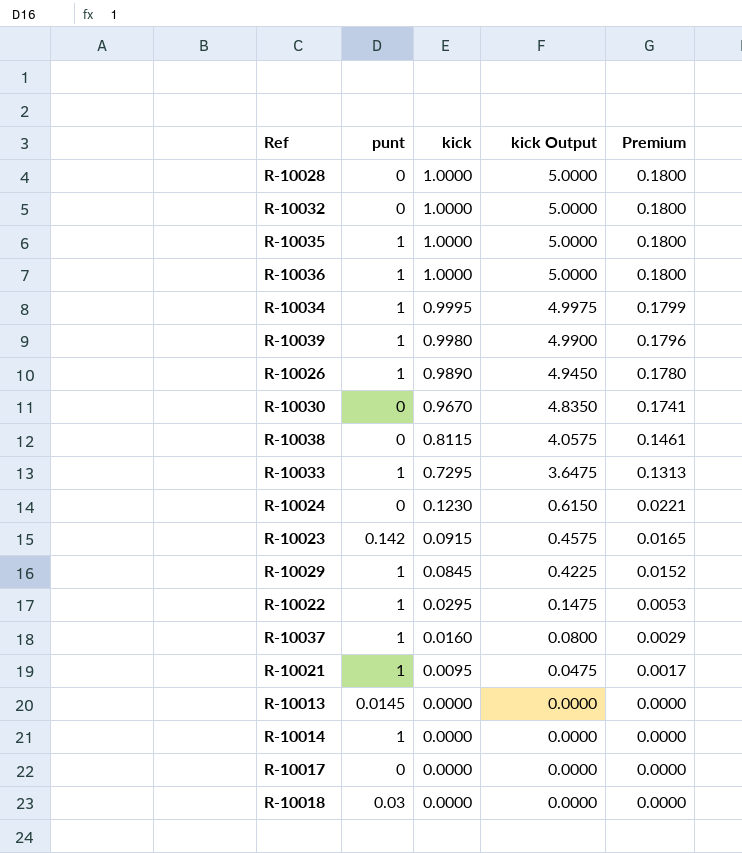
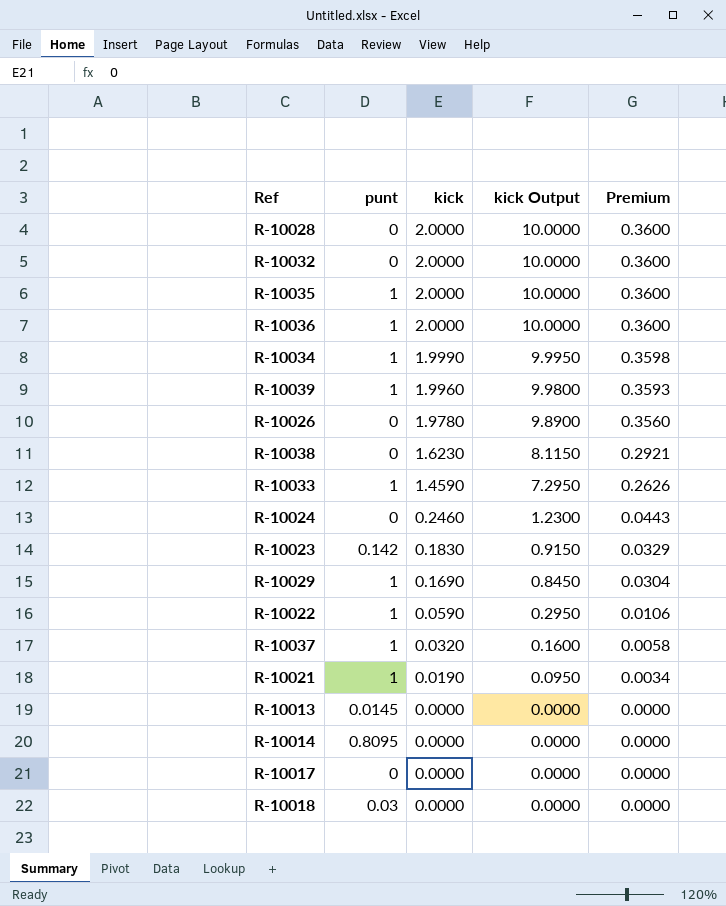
row R-10030: 0 | 0.9670 | 4.8350 | 0.1741 -> none
R-10028 | kick: 1.0000 -> 2.0000
R-10028 | kick Output: 5.0000 -> 10.0000
R-10028 | Premium: 0.1800 -> 0.3600
R-10032 | kick: 1.0000 -> 2.0000
R-10032 | kick Output: 5.0000 -> 10.0000
R-10032 | Premium: 0.1800 -> 0.3600
R-10035 | kick: 1.0000 -> 2.0000
R-10035 | kick Output: 5.0000 -> 10.0000
R-10035 | Premium: 0.1800 -> 0.3600
R-10036 | kick: 1.0000 -> 2.0000
R-10036 | kick Output: 5.0000 -> 10.0000
R-10036 | Premium: 0.1800 -> 0.3600
R-10034 | kick: 0.9995 -> 1.9990
R-10034 | kick Output: 4.9975 -> 9.9950
R-10034 | Premium: 0.1799 -> 0.3598
R-10039 | kick: 0.9980 -> 1.9960
R-10039 | kick Output: 4.9900 -> 9.9800
R-10039 | Premium: 0.1796 -> 0.3593
R-10026 | punt: 1 -> 0
R-10026 | kick: 0.9890 -> 1.9780
R-10026 | kick Output: 4.9450 -> 9.8900
R-10026 | Premium: 0.1780 -> 0.3560
R-10038 | kick: 0.8115 -> 1.6230
R-10038 | kick Output: 4.0575 -> 8.1150
R-10038 | Premium: 0.1461 -> 0.2921
R-10033 | kick: 0.7295 -> 1.4590
R-10033 | kick Output: 3.6475 -> 7.2950
R-10033 | Premium: 0.1313 -> 0.2626
R-10024 | kick: 0.1230 -> 0.2460
R-10024 | kick Output: 0.6150 -> 1.2300
R-10024 | Premium: 0.0221 -> 0.0443
R-10023 | kick: 0.0915 -> 0.1830
R-10023 | kick Output: 0.4575 -> 0.9150
R-10023 | Premium: 0.0165 -> 0.0329
R-10029 | kick: 0.0845 -> 0.1690
R-10029 | kick Output: 0.4225 -> 0.8450
R-10029 | Premium: 0.0152 -> 0.0304
R-10022 | kick: 0.0295 -> 0.0590
R-10022 | kick Output: 0.1475 -> 0.2950
R-10022 | Premium: 0.0053 -> 0.0106
R-10037 | kick: 0.0160 -> 0.0320
R-10037 | kick Output: 0.0800 -> 0.1600
R-10037 | Premium: 0.0029 -> 0.0058
R-10021 | kick: 0.0095 -> 0.0190
R-10021 | kick Output: 0.0475 -> 0.0950
R-10021 | Premium: 0.0017 -> 0.0034
R-10014 | punt: 1 -> 0.8095

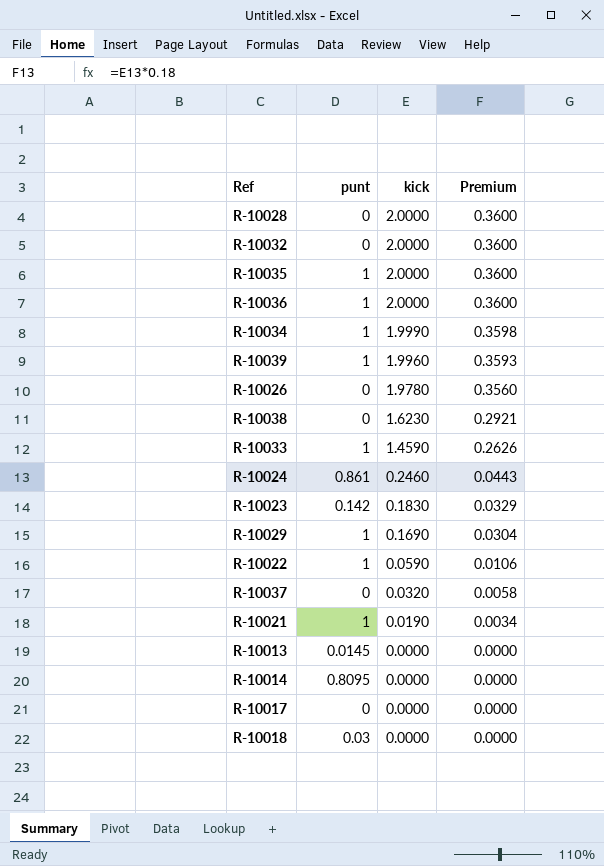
column kick Output | formula: [kick] * 5 -> none
R-10024 | punt: 0 -> 0.861
R-10037 | punt: 1 -> 0

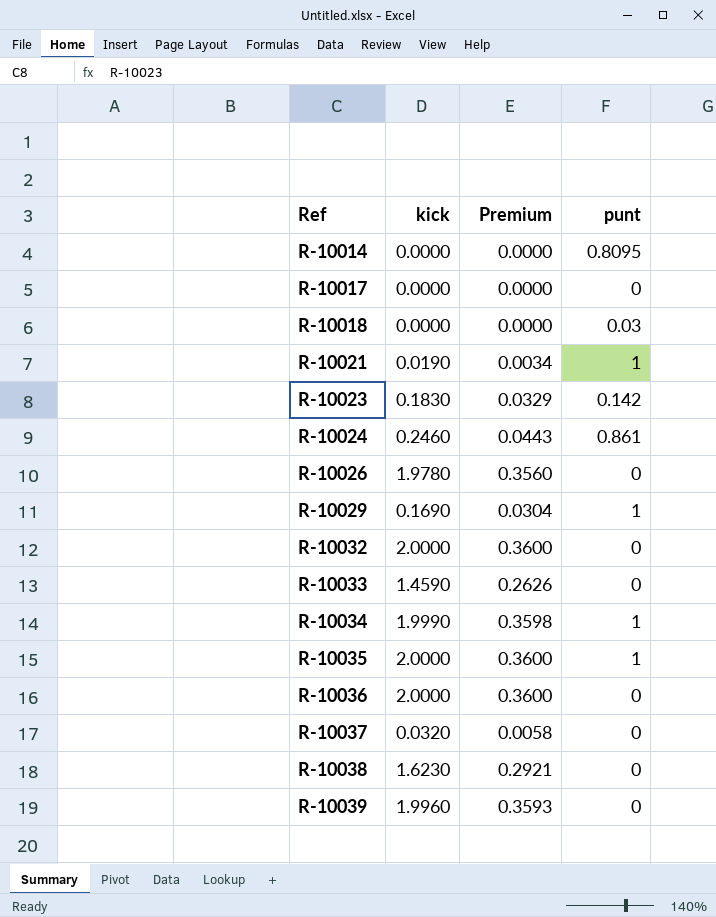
row order: kick descending -> Ref ascending
column punt | position: 2 -> 4
row R-10028: 0 | 2.0000 | 0.3600 -> none
row R-10022: 1 | 0.0590 | 0.0106 -> none
row R-10013: 0.0145 | 0.0000 | 0.0000 -> none
R-10033 | punt: 1 -> 0
R-10036 | punt: 1 -> 0
R-10039 | punt: 1 -> 0

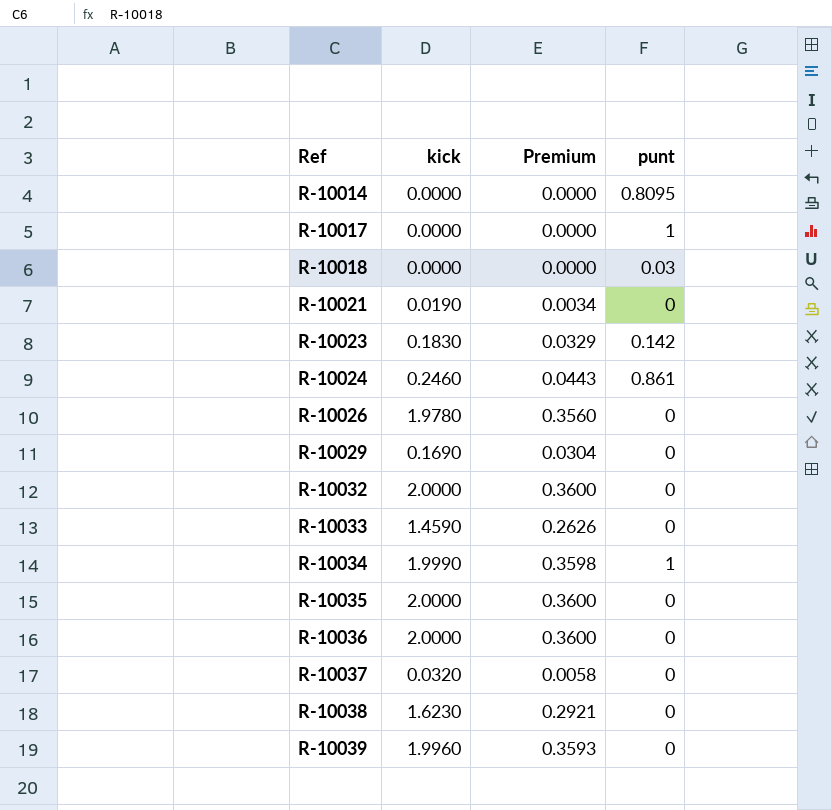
R-10017 | punt: 0 -> 1
R-10021 | punt: 1 -> 0
R-10029 | punt: 1 -> 0
R-10035 | punt: 1 -> 0

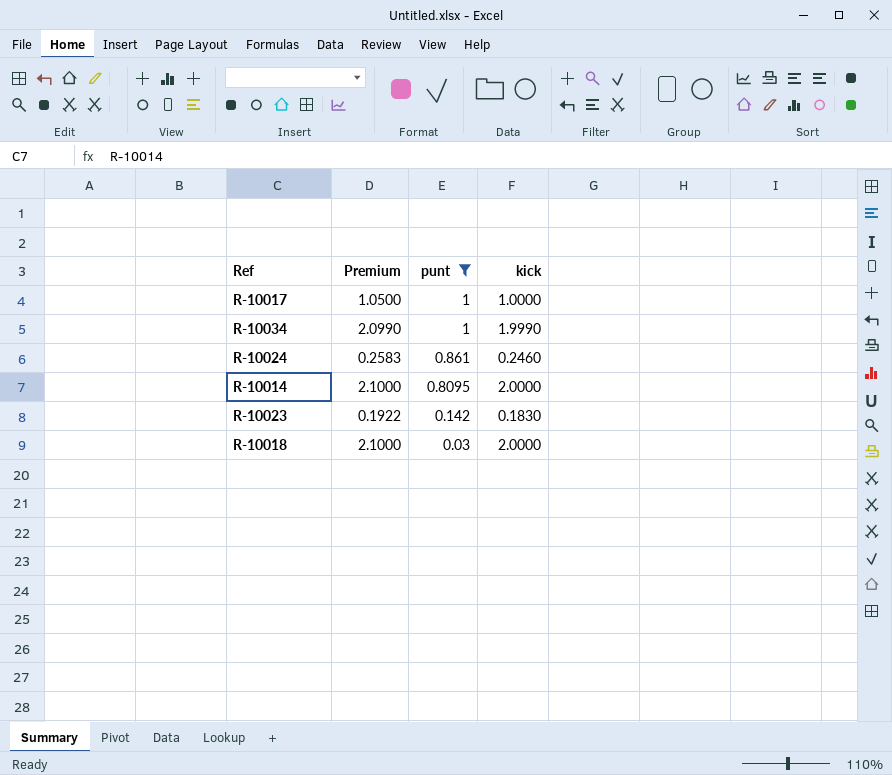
filter: none -> punt != 0
row order: Ref ascending -> punt descending
column Premium | formula: [kick] * 0.18 -> [kick] * 1.05
column kick | position: 2 -> 4
R-10017 | kick: 0.0000 -> 1.0000
R-10014 | kick: 0.0000 -> 2.0000
R-10018 | kick: 0.0000 -> 2.0000

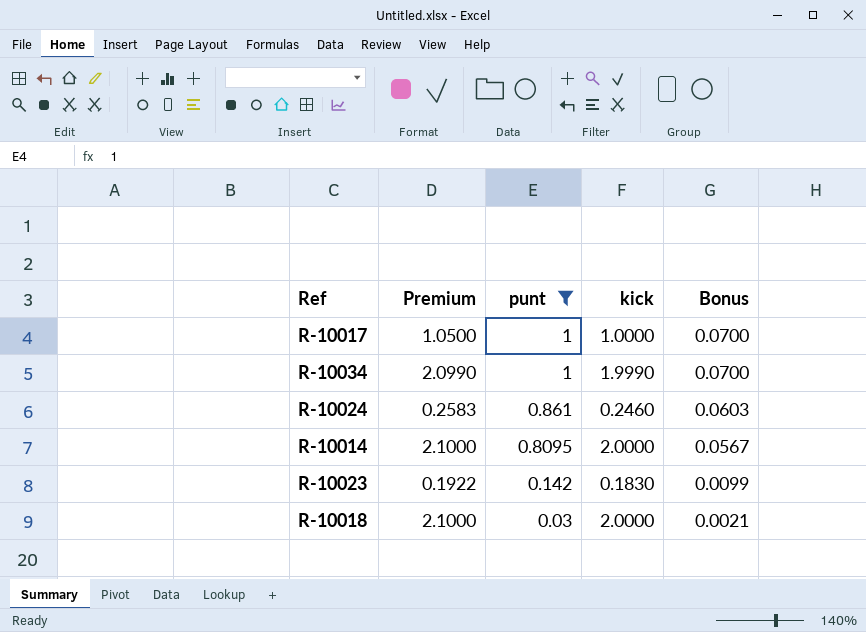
column Bonus | formula: none -> [punt] * 0.07

